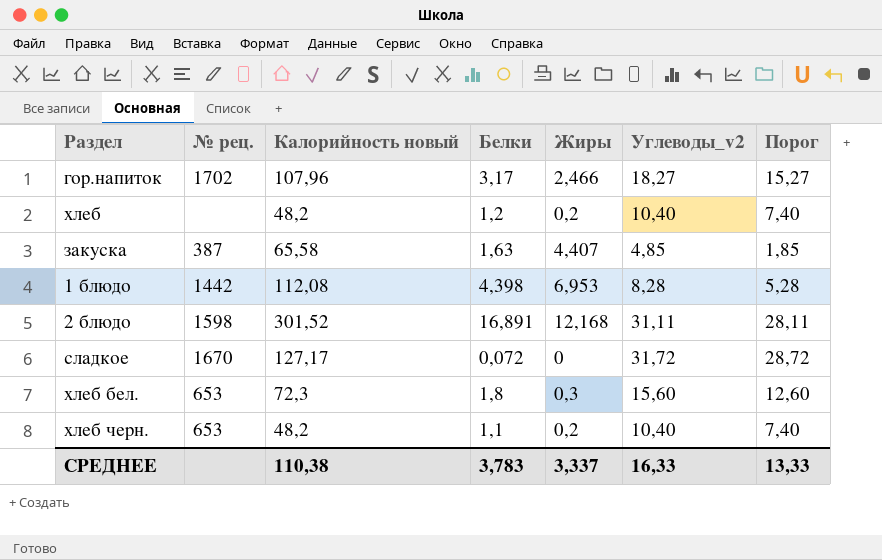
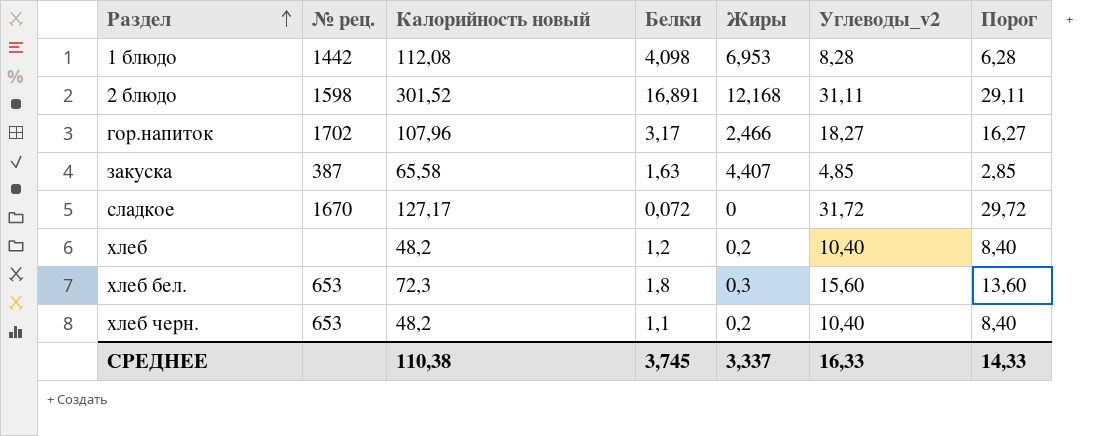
row order: none -> Раздел ascending
column Порог | formula: [Углеводы_v2] - 3 -> [Углеводы_v2] - 2
1 блюдо | Белки: 4,398 -> 4,098
СРЕДНЕЕ | Белки: 3,783 -> 3,745
СРЕДНЕЕ | Порог: 13,33 -> 14,33

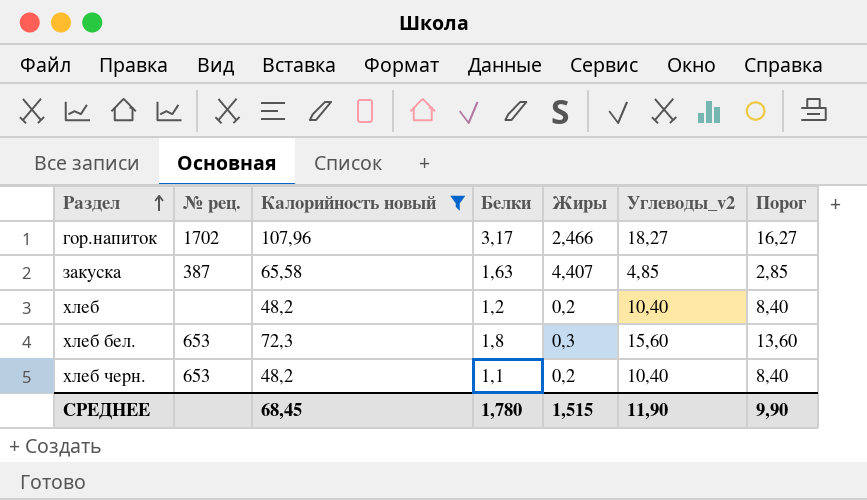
filter: none -> Калорийность новый <= 107,96
СРЕДНЕЕ | Калорийность новый: 110,38 -> 68,45
СРЕДНЕЕ | Белки: 3,745 -> 1,780
СРЕДНЕЕ | Жиры: 3,337 -> 1,515
СРЕДНЕЕ | Углеводы_v2: 16,33 -> 11,90
СРЕДНЕЕ | Порог: 14,33 -> 9,90

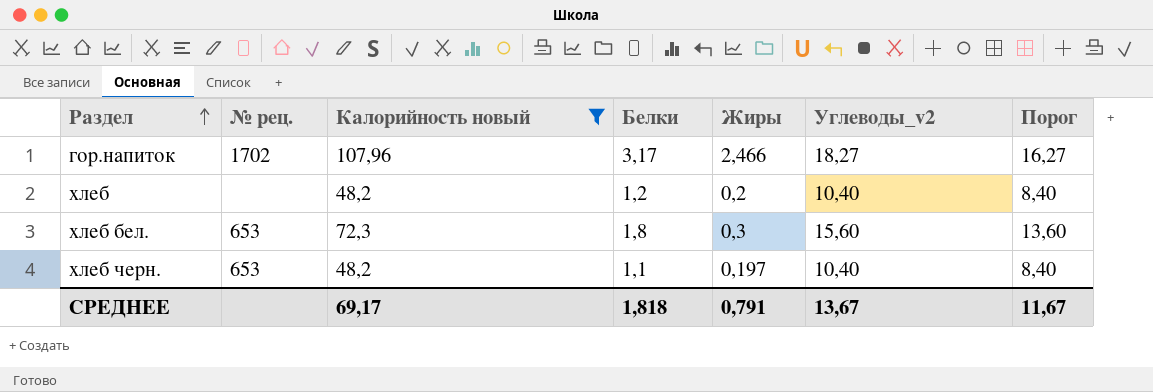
row закуска: 387 | 65,58 | 1,63 | 4,407 | 4,85 | 2,85 -> none
хлеб черн. | Жиры: 0,2 -> 0,197
СРЕДНЕЕ | Калорийность новый: 68,45 -> 69,17
СРЕДНЕЕ | Белки: 1,780 -> 1,818
СРЕДНЕЕ | Жиры: 1,515 -> 0,791
СРЕДНЕЕ | Углеводы_v2: 11,90 -> 13,67
СРЕДНЕЕ | Порог: 9,90 -> 11,67

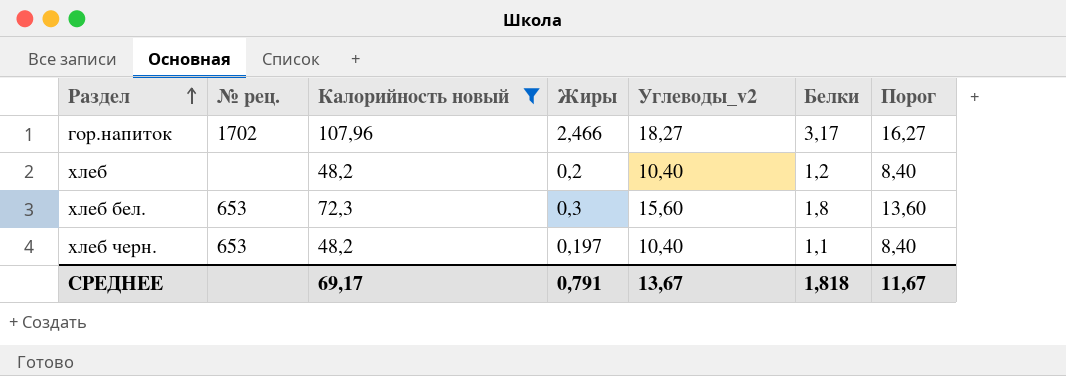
column Белки | position: 4 -> 6

